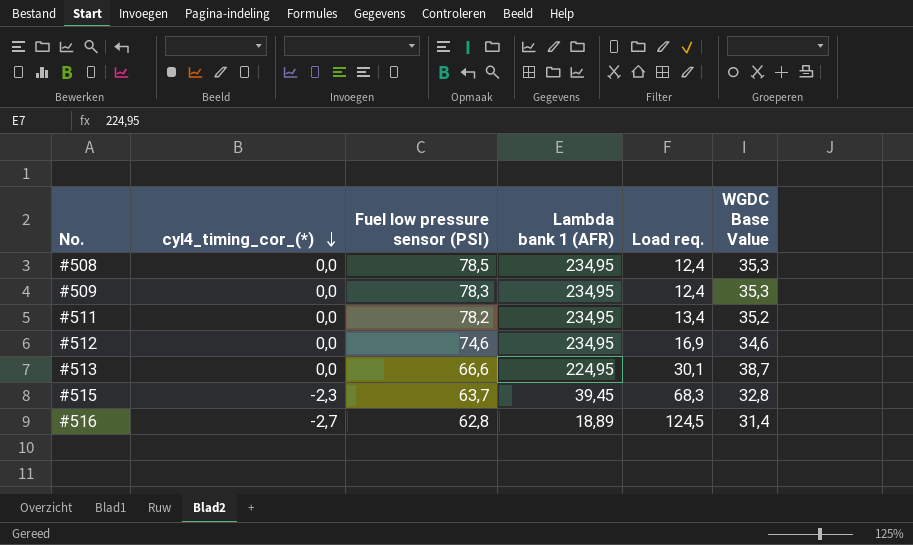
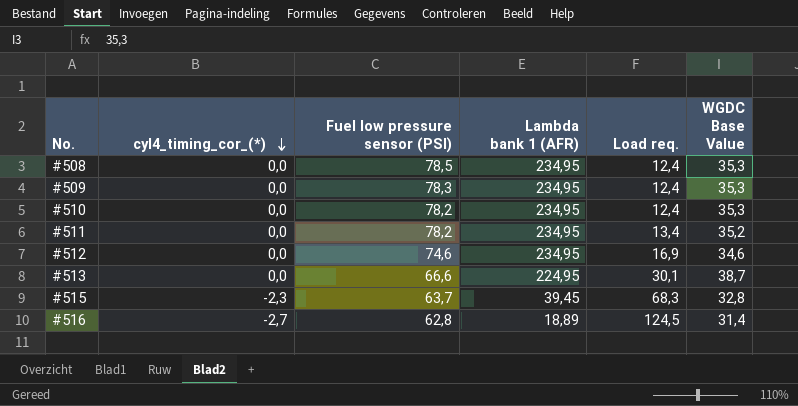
row #510: none -> 0,0 | 78,2 | 234,95 | 12,4 | 35,3

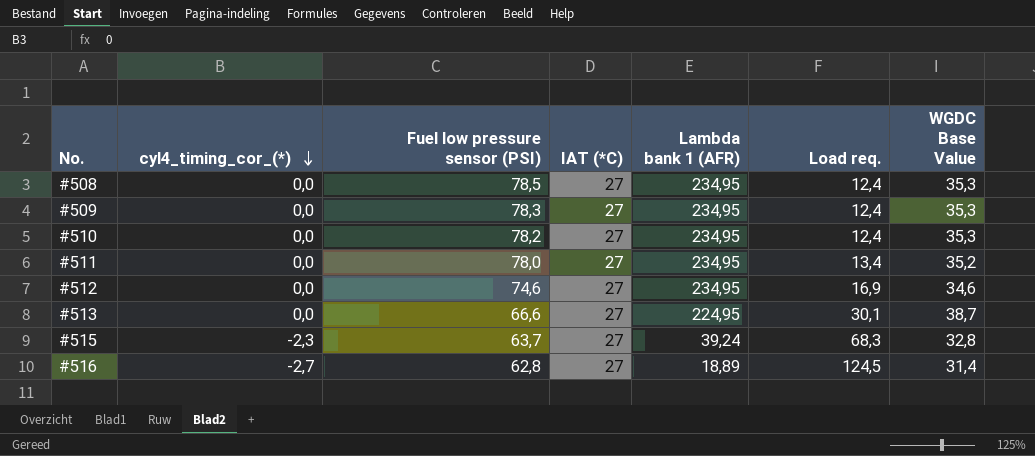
column IAT (*C) | position: none -> 4
#511 | Fuel low pressure sensor (PSI): 78,2 -> 78,0
#515 | Lambda bank 1 (AFR): 39,45 -> 39,24

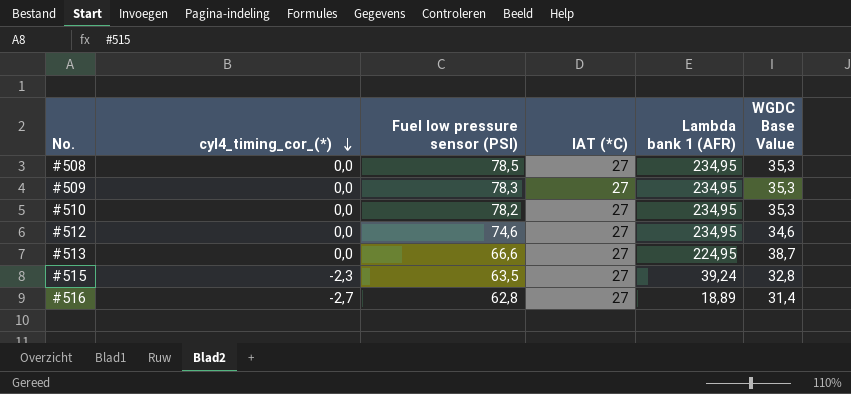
column Load req. | position: 6 -> none
row #511: 0,0 | 78,0 | 27 | 234,95 | 13,4 | 35,2 -> none
#515 | Fuel low pressure sensor (PSI): 63,7 -> 63,5

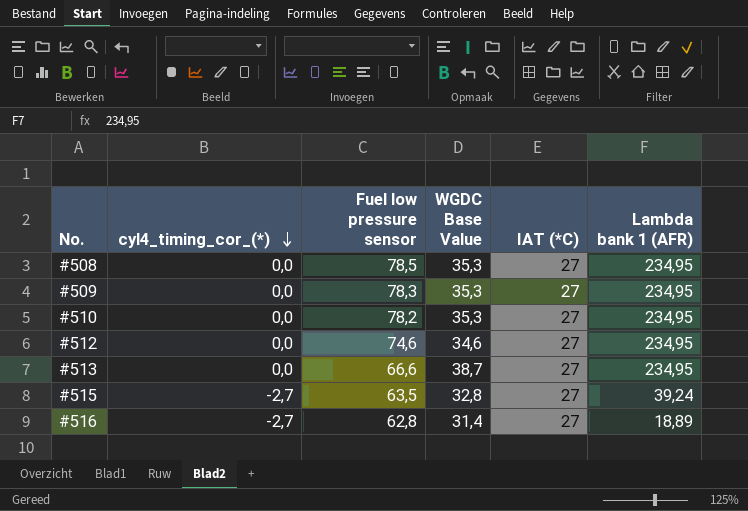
column name: Fuel low pressure sensor (PSI) -> Fuel low pressure sensor
column WGDC Base Value | position: 6 -> 4
#513 | Lambda bank 1 (AFR): 224,95 -> 234,95
#515 | cyl4_timing_cor_(*): -2,3 -> -2,7

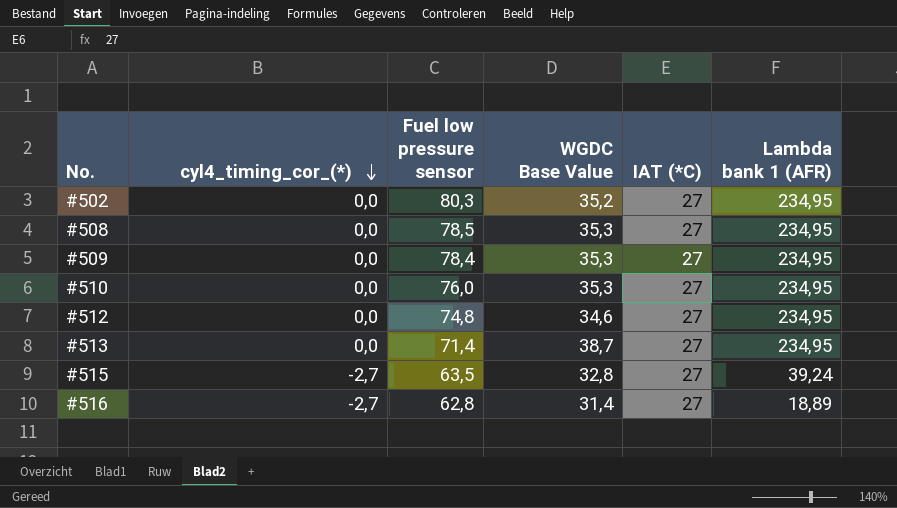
row #502: none -> 0,0 | 80,3 | 35,2 | 27 | 234,95
#509 | Fuel low pressure sensor: 78,3 -> 78,4
#510 | Fuel low pressure sensor: 78,2 -> 76,0
#512 | Fuel low pressure sensor: 74,6 -> 74,8
#513 | Fuel low pressure sensor: 66,6 -> 71,4

